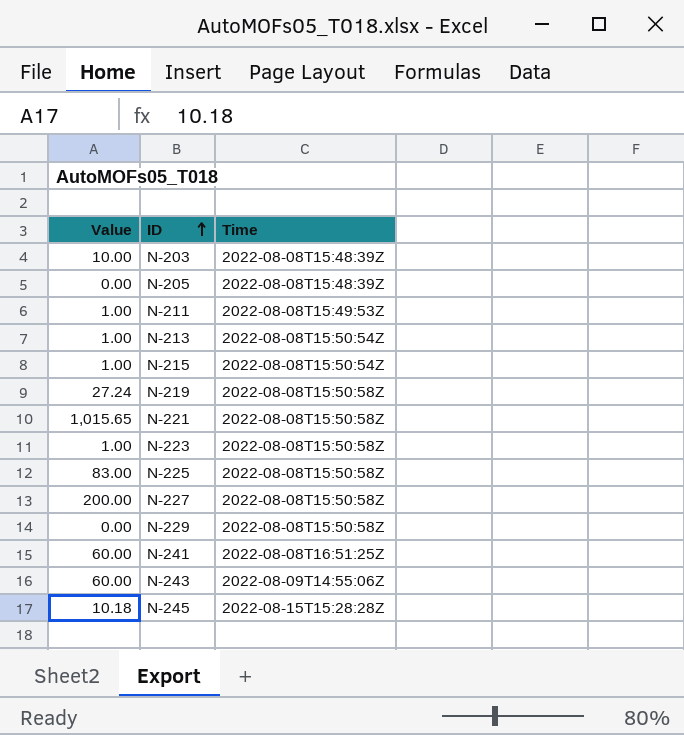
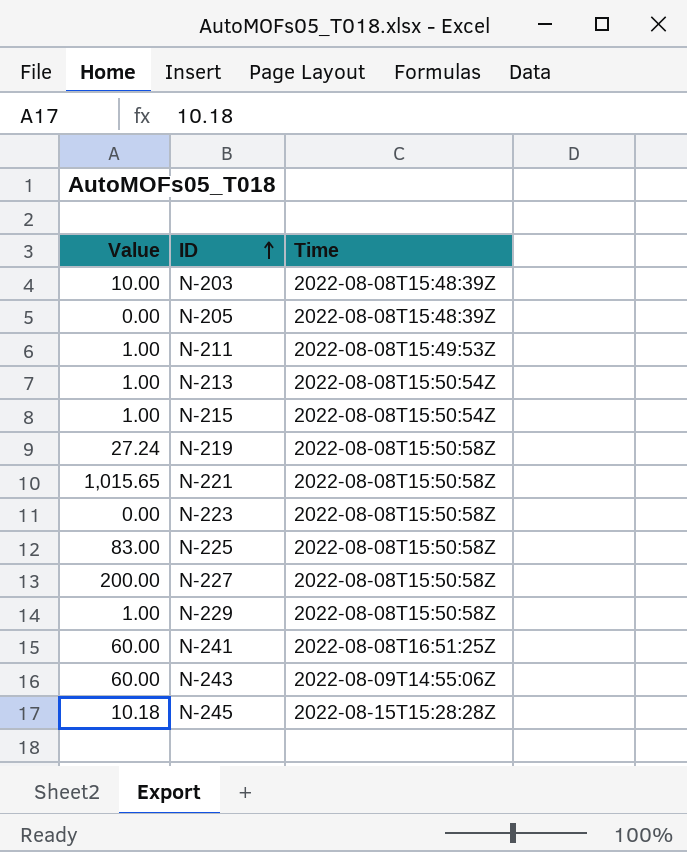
N-223 | Value: 1.00 -> 0.00
N-229 | Value: 0.00 -> 1.00

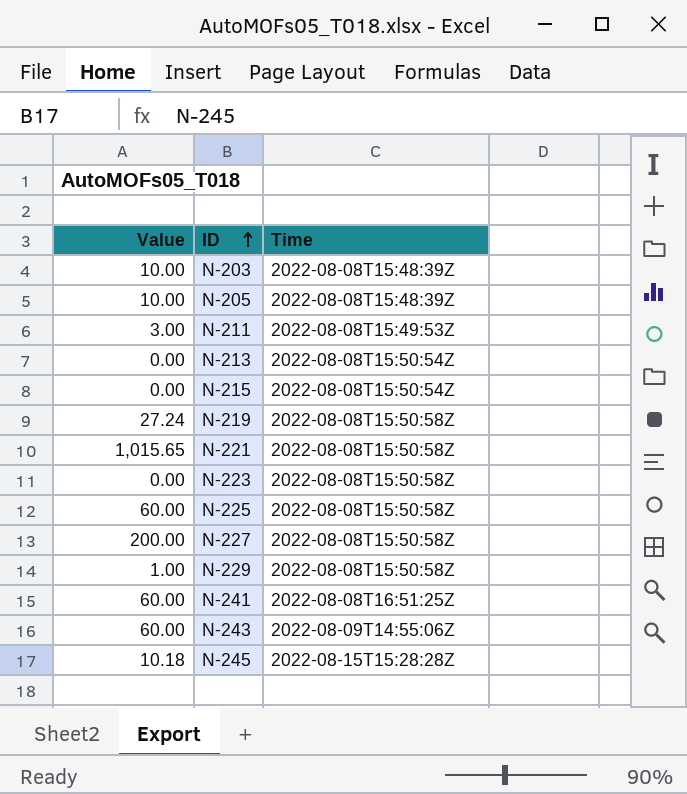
N-205 | Value: 0.00 -> 10.00
N-211 | Value: 1.00 -> 3.00
N-213 | Value: 1.00 -> 0.00
N-215 | Value: 1.00 -> 0.00
N-225 | Value: 83.00 -> 60.00

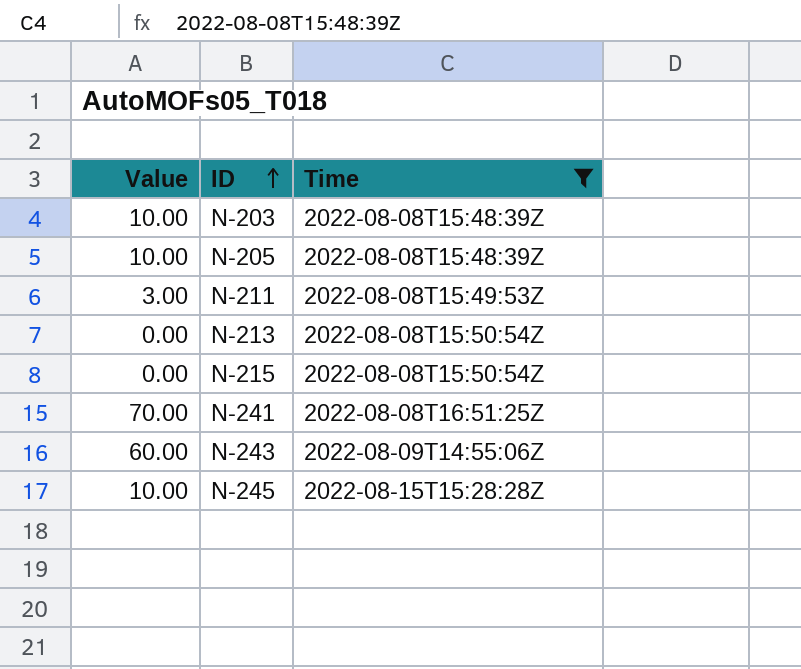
filter: none -> Time != 2022-08-08T15:50:58Z
N-241 | Value: 60.00 -> 70.00
N-245 | Value: 10.18 -> 10.00

